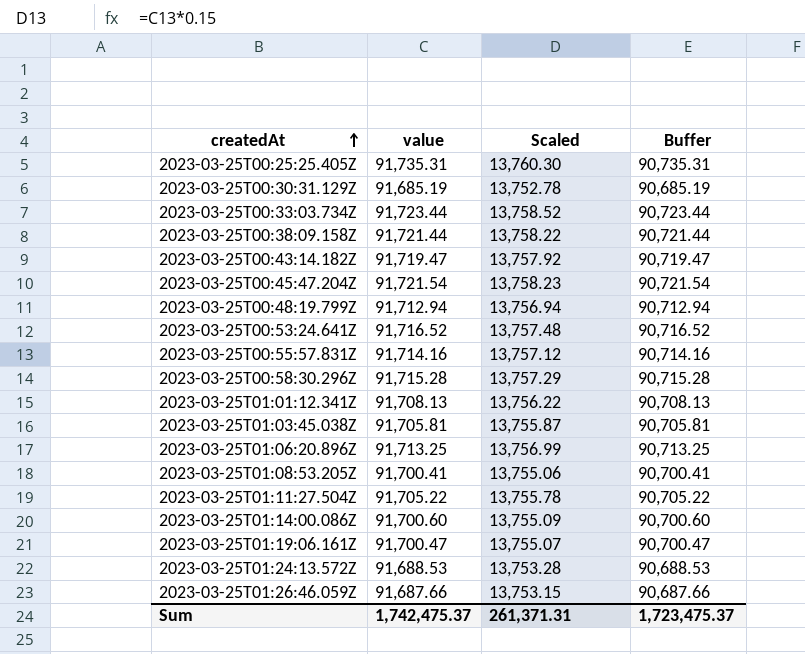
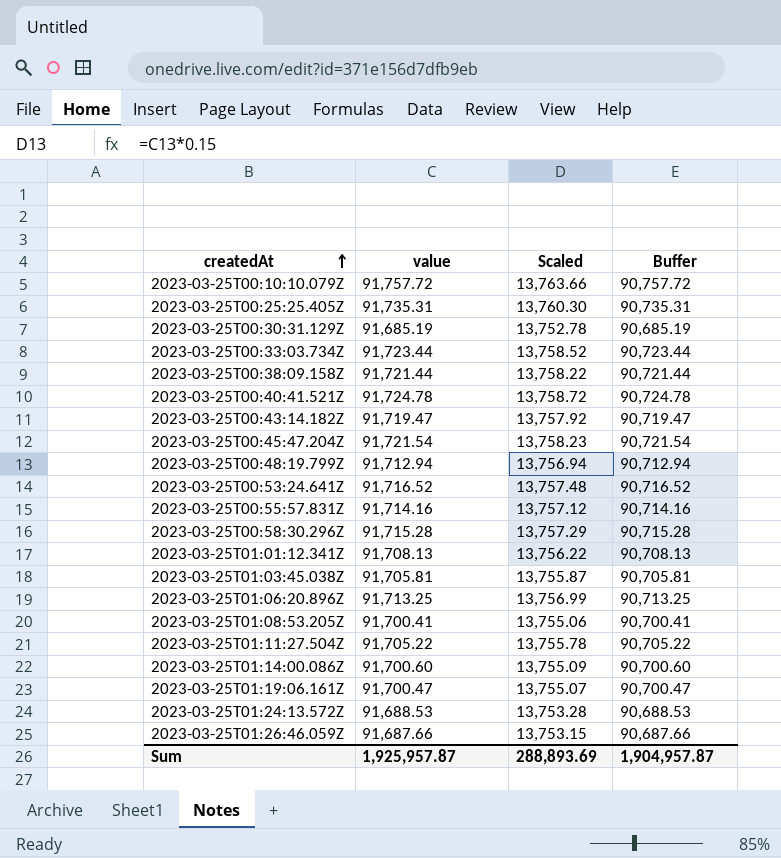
row 2023-03-25T00:10:10.079Z: none -> 91,757.72 | 13,763.66 | 90,757.72
row 2023-03-25T00:40:41.521Z: none -> 91,724.78 | 13,758.72 | 90,724.78
Sum | value: 1,742,475.37 -> 1,925,957.87
Sum | Scaled: 261,371.31 -> 288,893.69
Sum | Buffer: 1,723,475.37 -> 1,904,957.87

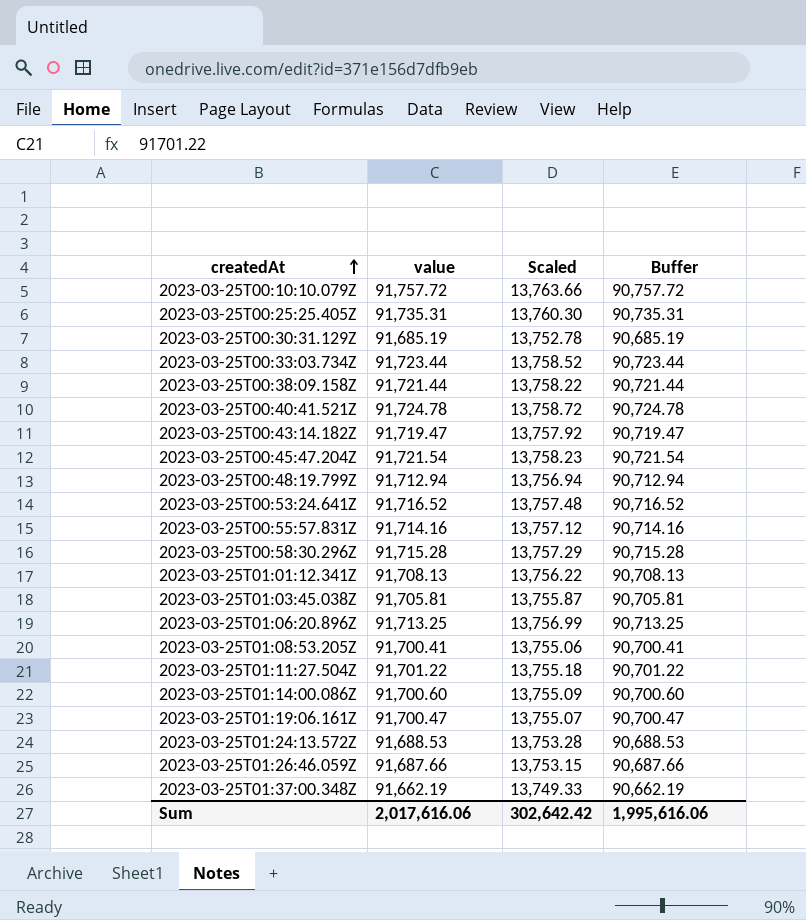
2023-03-25T01:11:27.504Z | value: 91,705.22 -> 91,701.22
2023-03-25T01:11:27.504Z | Scaled: 13,755.78 -> 13,755.18
2023-03-25T01:11:27.504Z | Buffer: 90,705.22 -> 90,701.22
row 2023-03-25T01:37:00.348Z: none -> 91,662.19 | 13,749.33 | 90,662.19
Sum | value: 1,925,957.87 -> 2,017,616.06
Sum | Scaled: 288,893.69 -> 302,642.42
Sum | Buffer: 1,904,957.87 -> 1,995,616.06

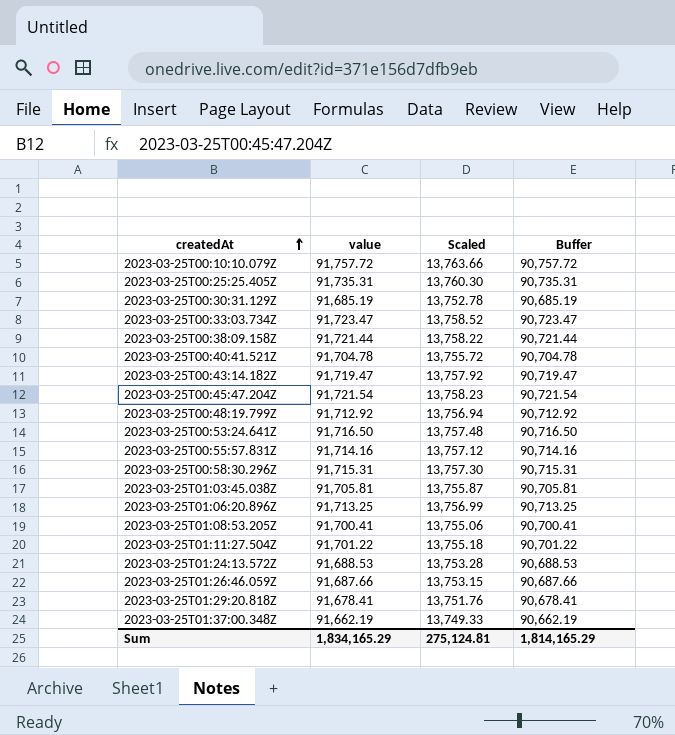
row 2023-03-25T01:01:12.341Z: 91,708.13 | 13,756.22 | 90,708.13 -> none
row 2023-03-25T01:14:00.086Z: 91,700.60 | 13,755.09 | 90,700.60 -> none
row 2023-03-25T01:19:06.161Z: 91,700.47 | 13,755.07 | 90,700.47 -> none
2023-03-25T00:33:03.734Z | value: 91,723.44 -> 91,723.47
2023-03-25T00:33:03.734Z | Buffer: 90,723.44 -> 90,723.47
2023-03-25T00:40:41.521Z | value: 91,724.78 -> 91,704.78
2023-03-25T00:40:41.521Z | Scaled: 13,758.72 -> 13,755.72
2023-03-25T00:40:41.521Z | Buffer: 90,724.78 -> 90,704.78
2023-03-25T00:48:19.799Z | value: 91,712.94 -> 91,712.92
2023-03-25T00:48:19.799Z | Buffer: 90,712.94 -> 90,712.92
2023-03-25T00:53:24.641Z | value: 91,716.52 -> 91,716.50
2023-03-25T00:53:24.641Z | Buffer: 90,716.52 -> 90,716.50
2023-03-25T00:58:30.296Z | value: 91,715.28 -> 91,715.31
2023-03-25T00:58:30.296Z | Scaled: 13,757.29 -> 13,757.30
2023-03-25T00:58:30.296Z | Buffer: 90,715.28 -> 90,715.31
row 2023-03-25T01:29:20.818Z: none -> 91,678.41 | 13,751.76 | 90,678.41
Sum | value: 2,017,616.06 -> 1,834,165.29
Sum | Scaled: 302,642.42 -> 275,124.81
Sum | Buffer: 1,995,616.06 -> 1,814,165.29

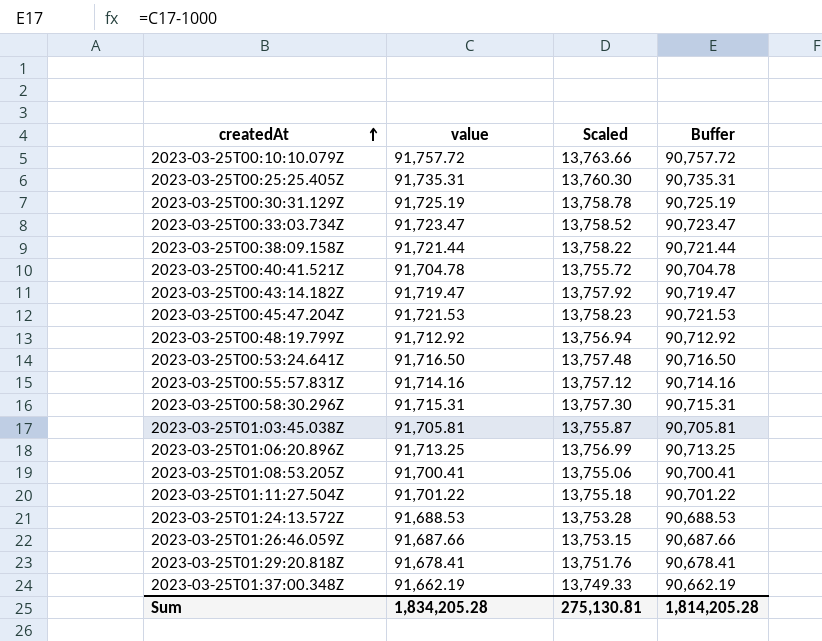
2023-03-25T00:30:31.129Z | value: 91,685.19 -> 91,725.19
2023-03-25T00:30:31.129Z | Scaled: 13,752.78 -> 13,758.78
2023-03-25T00:30:31.129Z | Buffer: 90,685.19 -> 90,725.19
2023-03-25T00:45:47.204Z | value: 91,721.54 -> 91,721.53
2023-03-25T00:45:47.204Z | Buffer: 90,721.54 -> 90,721.53
Sum | value: 1,834,165.29 -> 1,834,205.28
Sum | Scaled: 275,124.81 -> 275,130.81
Sum | Buffer: 1,814,165.29 -> 1,814,205.28

